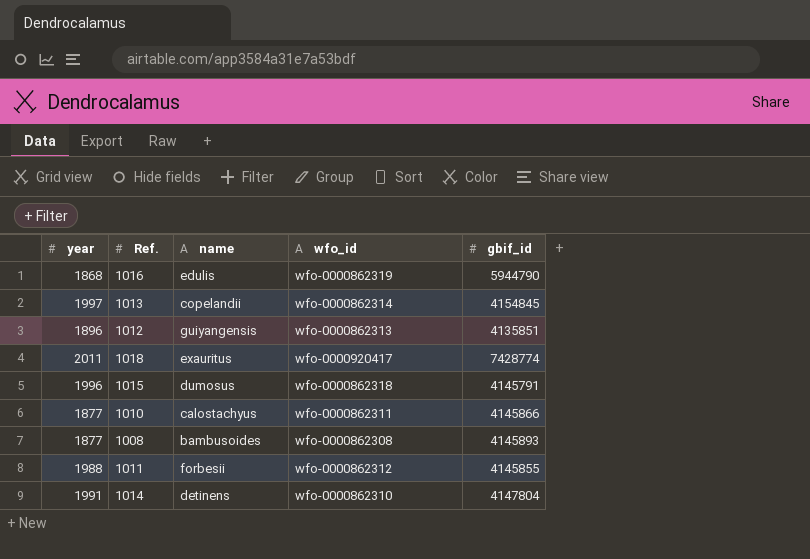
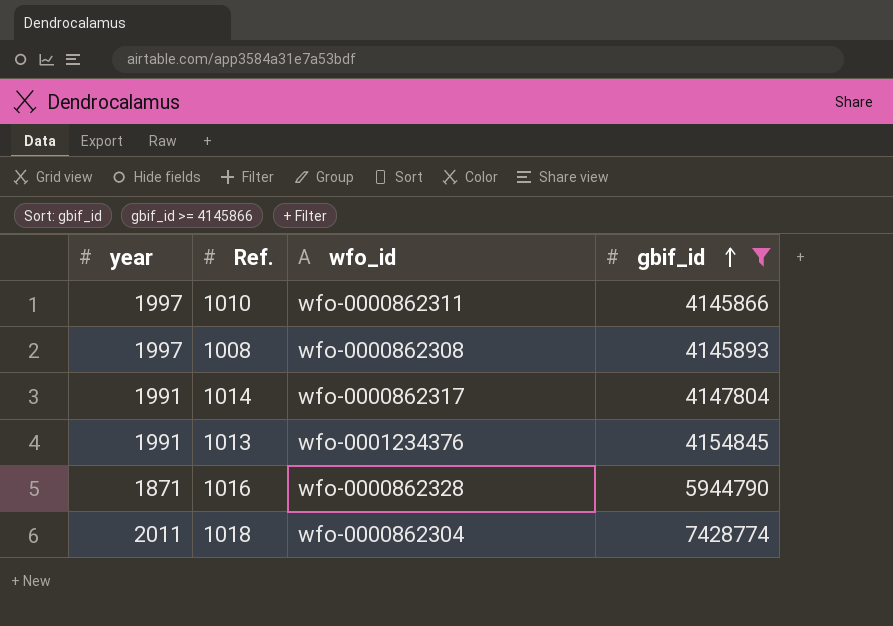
filter: none -> gbif_id >= 4145866
row order: none -> gbif_id ascending
column name | position: 3 -> none
1010 | year: 1877 -> 1997
1008 | year: 1877 -> 1997
1014 | wfo_id: wfo-0000862310 -> wfo-0000862317
1013 | year: 1997 -> 1991
1013 | wfo_id: wfo-0000862314 -> wfo-0001234376
1016 | year: 1868 -> 1871
1016 | wfo_id: wfo-0000862319 -> wfo-0000862328
1018 | wfo_id: wfo-0000920417 -> wfo-0000862304

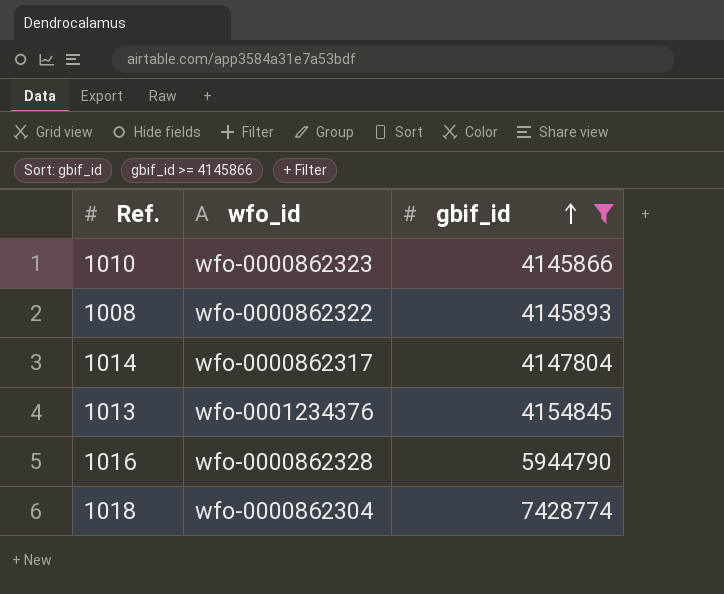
column year | position: 1 -> none
1010 | wfo_id: wfo-0000862311 -> wfo-0000862323
1008 | wfo_id: wfo-0000862308 -> wfo-0000862322

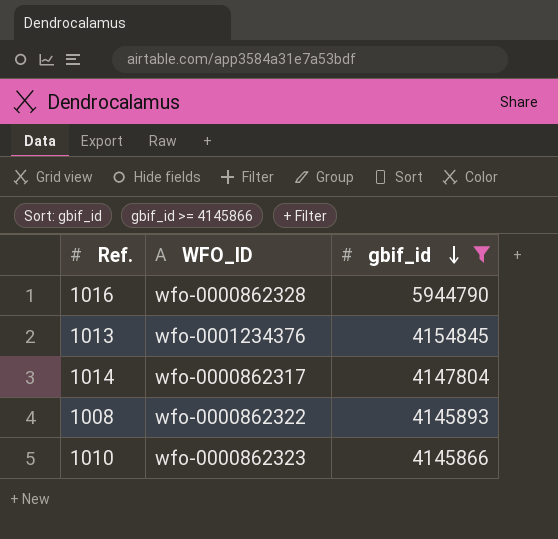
row order: gbif_id ascending -> gbif_id descending
column name: wfo_id -> WFO_ID
row 1018: wfo-0000862304 | 7428774 -> none

